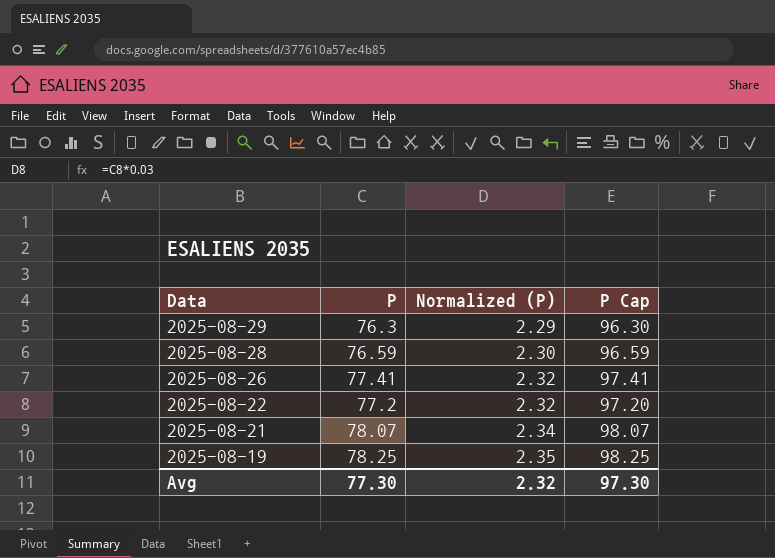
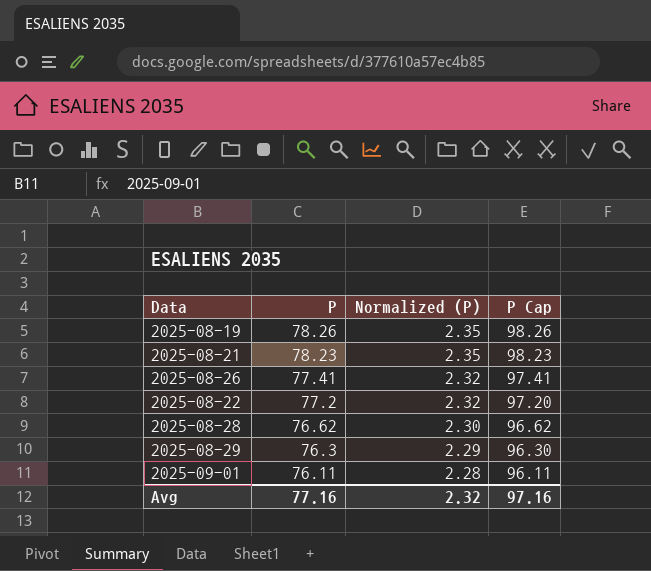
row order: Data descending -> P descending
2025-08-19 | P: 78.25 -> 78.26
2025-08-19 | P Cap: 98.25 -> 98.26
2025-08-21 | P: 78.07 -> 78.23
2025-08-21 | Normalized (P): 2.34 -> 2.35
2025-08-21 | P Cap: 98.07 -> 98.23
2025-08-28 | P: 76.59 -> 76.62
2025-08-28 | P Cap: 96.59 -> 96.62
row 2025-09-01: none -> 76.11 | 2.28 | 96.11
Avg | P: 77.30 -> 77.16
Avg | P Cap: 97.30 -> 97.16

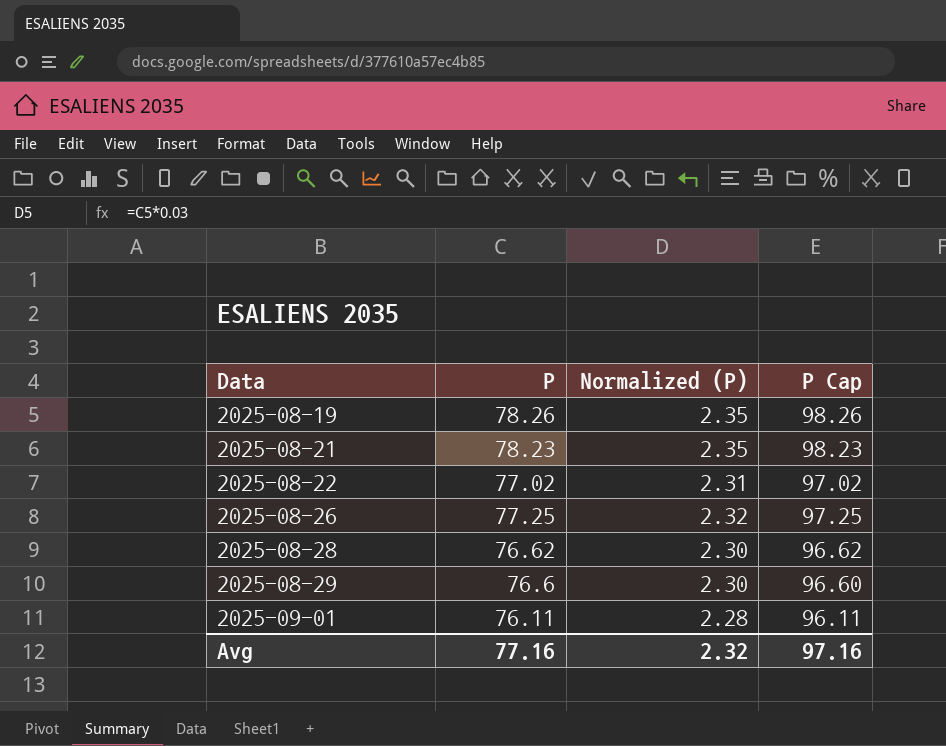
row order: P descending -> Data ascending
2025-08-22 | P: 77.2 -> 77.02
2025-08-22 | Normalized (P): 2.32 -> 2.31
2025-08-22 | P Cap: 97.20 -> 97.02
2025-08-26 | P: 77.41 -> 77.25
2025-08-26 | P Cap: 97.41 -> 97.25
2025-08-29 | P: 76.3 -> 76.6
2025-08-29 | Normalized (P): 2.29 -> 2.30
2025-08-29 | P Cap: 96.30 -> 96.60

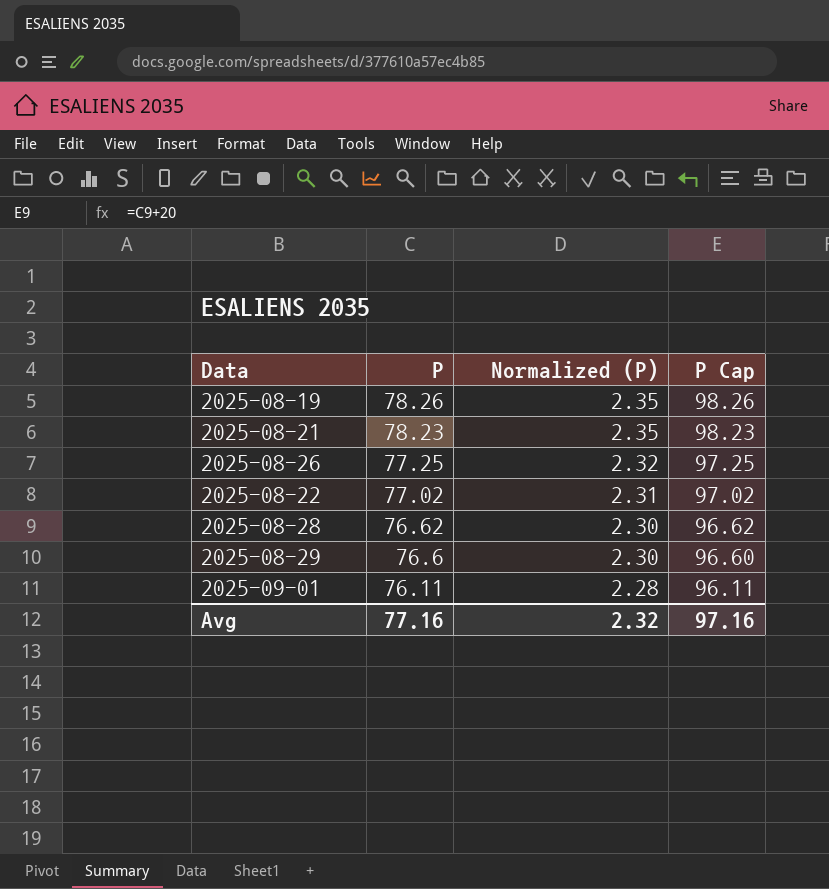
row order: Data ascending -> P descending

